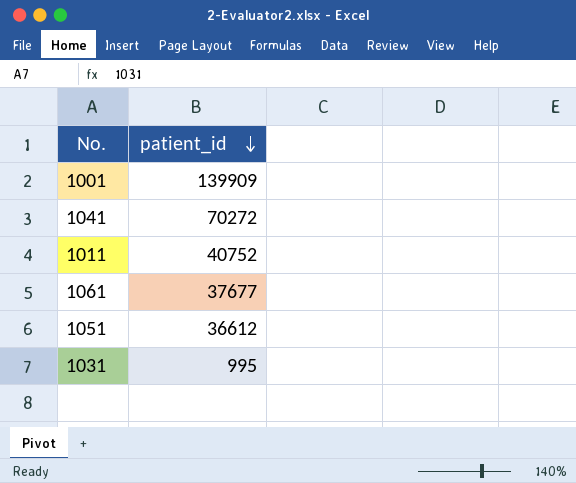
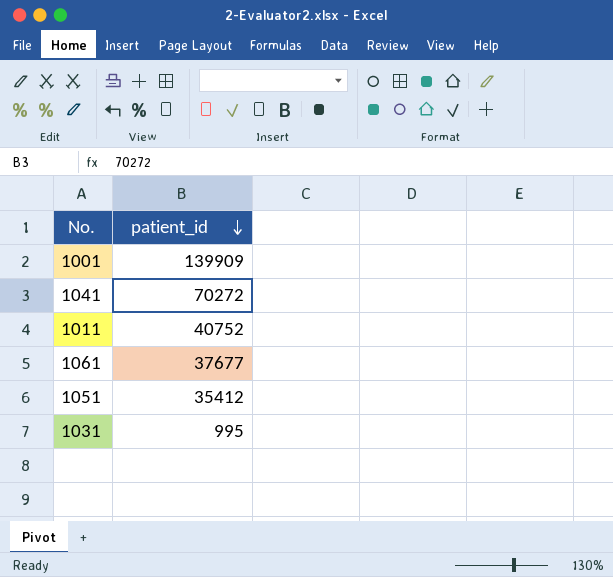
1051 | patient_id: 36612 -> 35412

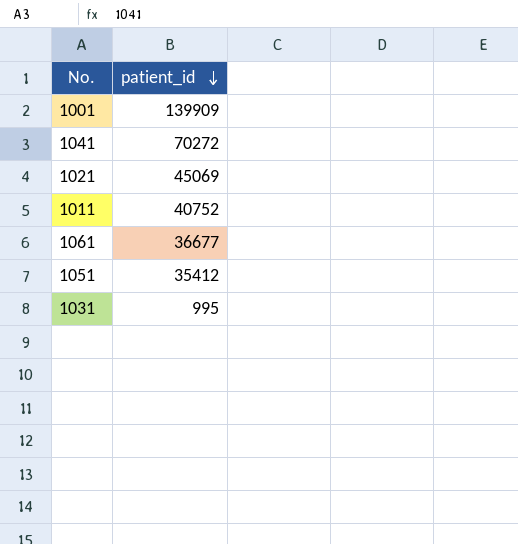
row 1021: none -> 45069
1061 | patient_id: 37677 -> 36677

